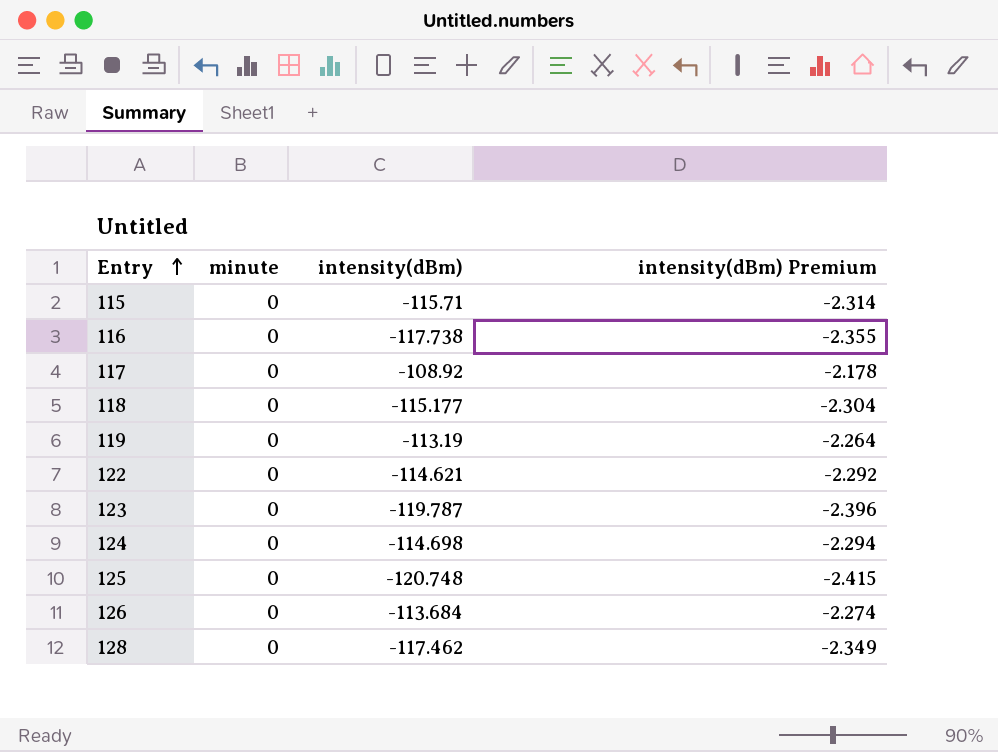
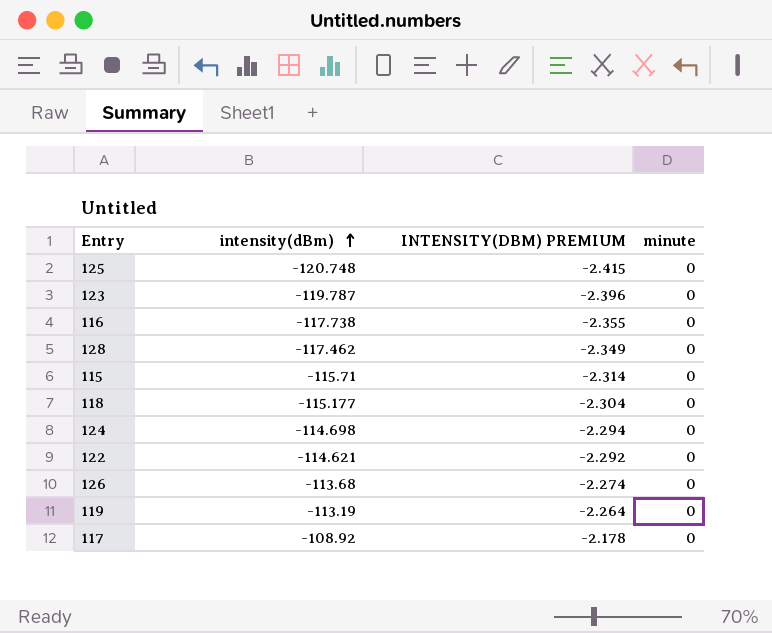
row order: Entry ascending -> intensity(dBm) ascending
column name: intensity(dBm) Premium -> INTENSITY(DBM) PREMIUM
column minute | position: 2 -> 4
126 | intensity(dBm): -113.684 -> -113.68

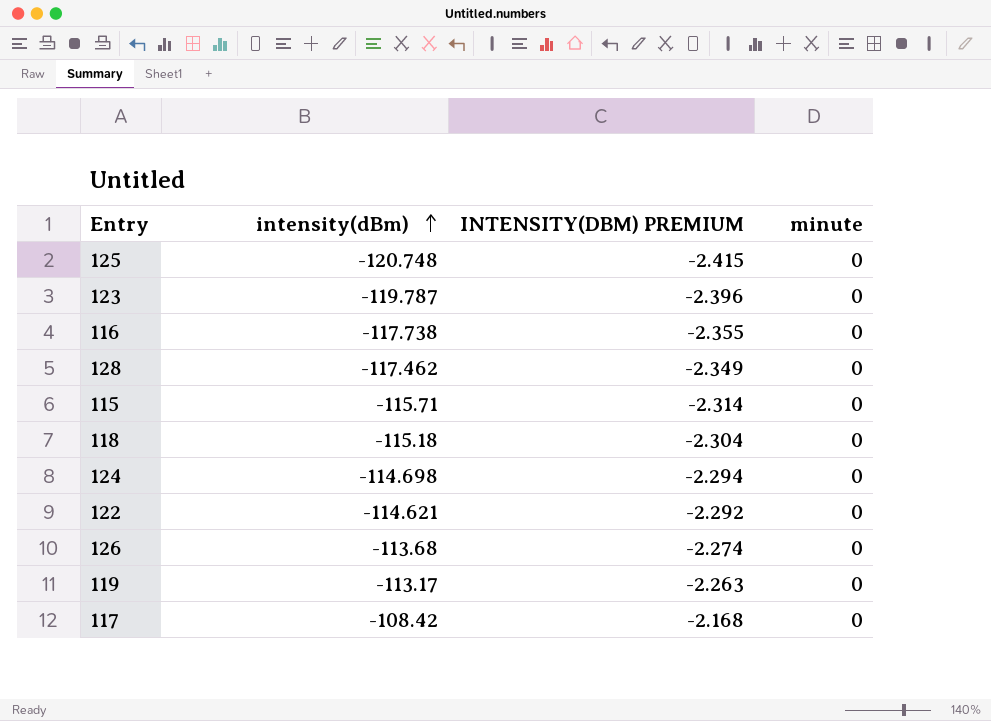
118 | intensity(dBm): -115.177 -> -115.18
119 | intensity(dBm): -113.19 -> -113.17
119 | INTENSITY(DBM) PREMIUM: -2.264 -> -2.263
117 | intensity(dBm): -108.92 -> -108.42
117 | INTENSITY(DBM) PREMIUM: -2.178 -> -2.168

